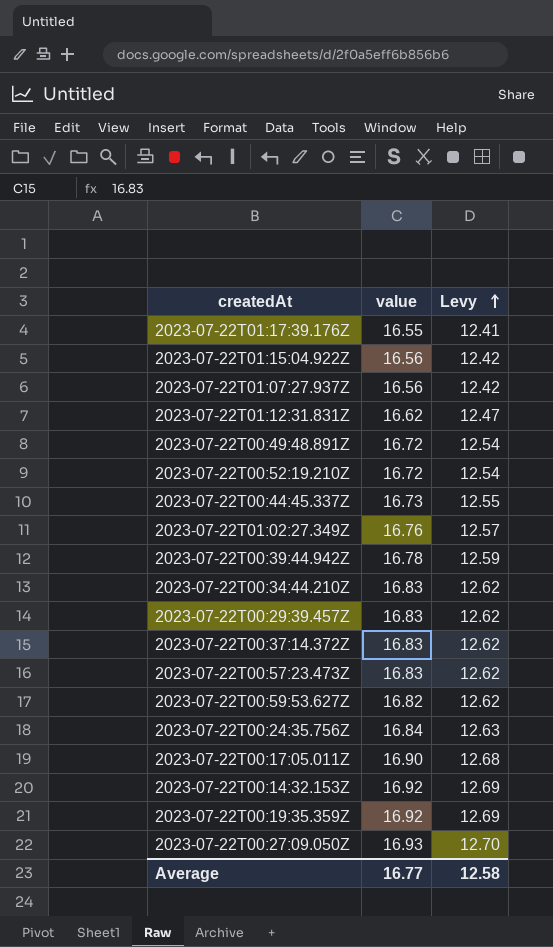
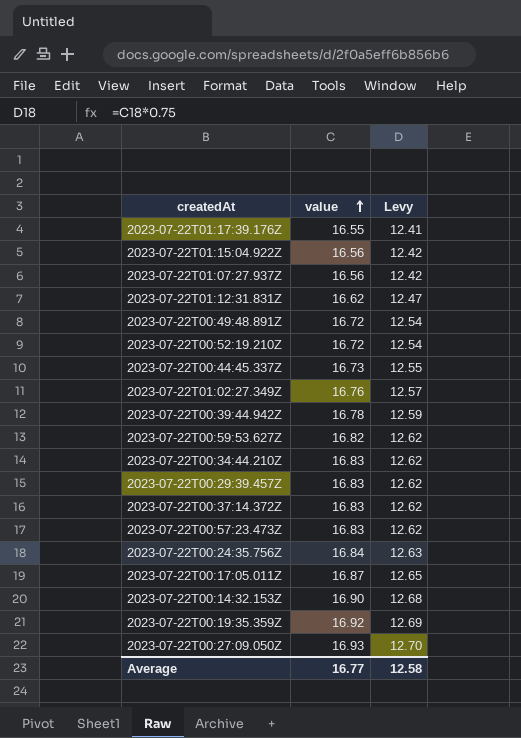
row order: Levy ascending -> value ascending
2023-07-22T00:17:05.011Z | value: 16.90 -> 16.87
2023-07-22T00:17:05.011Z | Levy: 12.68 -> 12.65
2023-07-22T00:14:32.153Z | value: 16.92 -> 16.90
2023-07-22T00:14:32.153Z | Levy: 12.69 -> 12.68

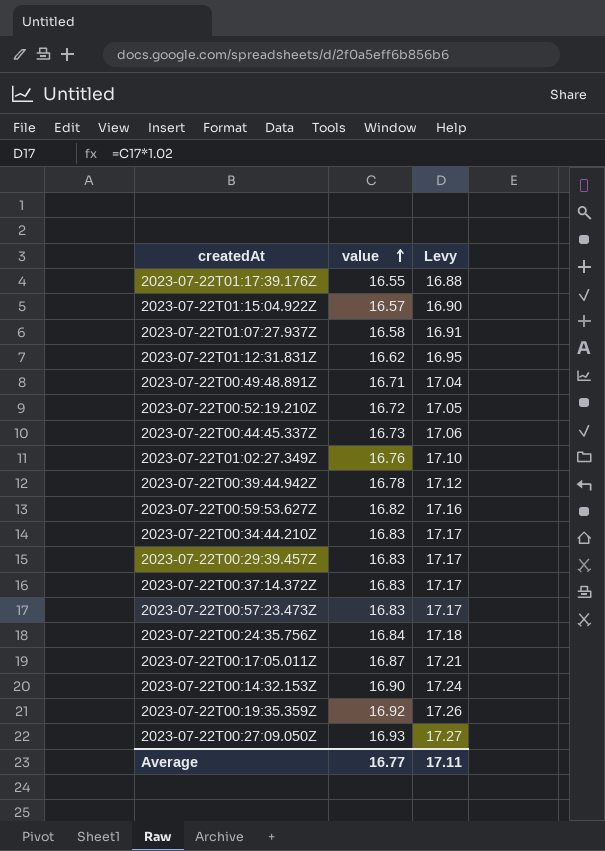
column Levy | formula: [value] * 0.75 -> [value] * 1.02
2023-07-22T01:15:04.922Z | value: 16.56 -> 16.57
2023-07-22T01:07:27.937Z | value: 16.56 -> 16.58
2023-07-22T00:49:48.891Z | value: 16.72 -> 16.71
Average | Levy: 12.58 -> 17.11

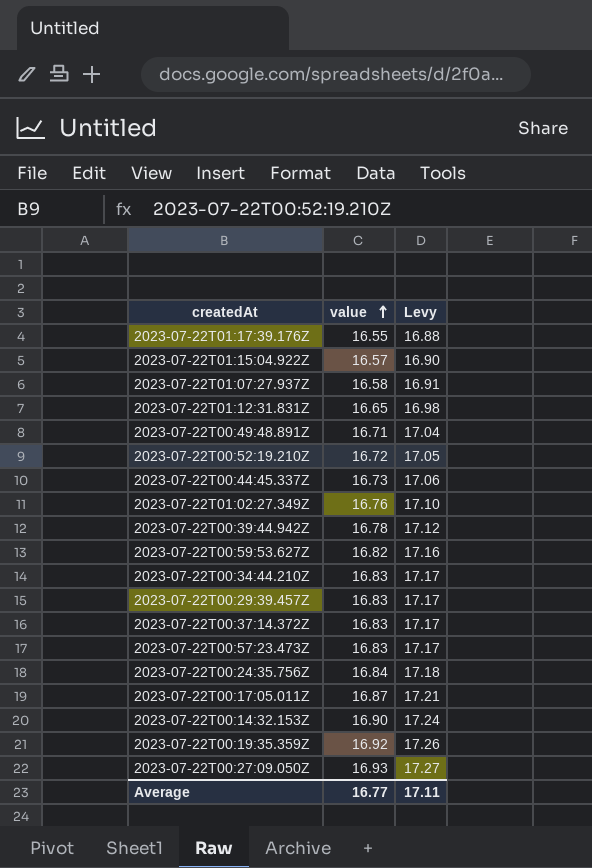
2023-07-22T01:12:31.831Z | value: 16.62 -> 16.65
2023-07-22T01:12:31.831Z | Levy: 16.95 -> 16.98

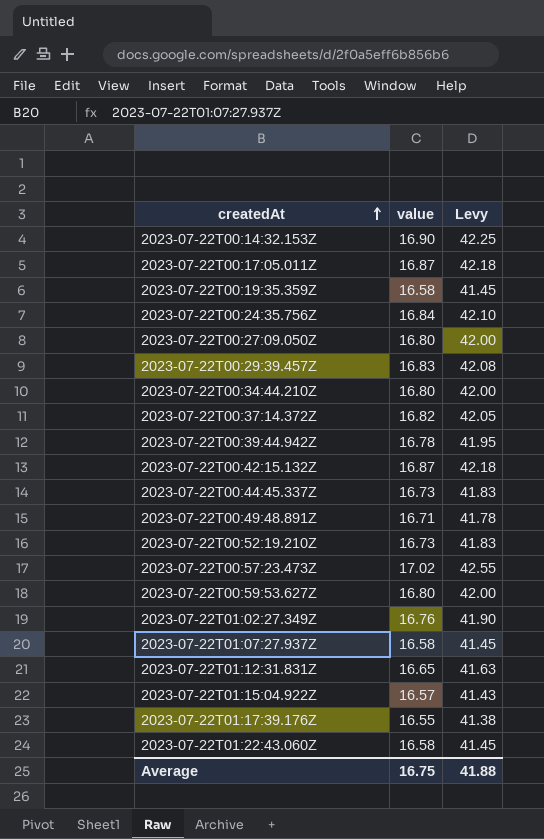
row order: value ascending -> createdAt ascending
column Levy | formula: [value] * 1.02 -> [value] * 2.5
2023-07-22T00:19:35.359Z | value: 16.92 -> 16.58
2023-07-22T00:27:09.050Z | value: 16.93 -> 16.80
2023-07-22T00:34:44.210Z | value: 16.83 -> 16.80
2023-07-22T00:37:14.372Z | value: 16.83 -> 16.82
row 2023-07-22T00:42:15.132Z: none -> 16.87 | 42.18
2023-07-22T00:52:19.210Z | value: 16.72 -> 16.73
2023-07-22T00:57:23.473Z | value: 16.83 -> 17.02
2023-07-22T00:59:53.627Z | value: 16.82 -> 16.80
row 2023-07-22T01:22:43.060Z: none -> 16.58 | 41.45
Average | value: 16.77 -> 16.75
Average | Levy: 17.11 -> 41.88

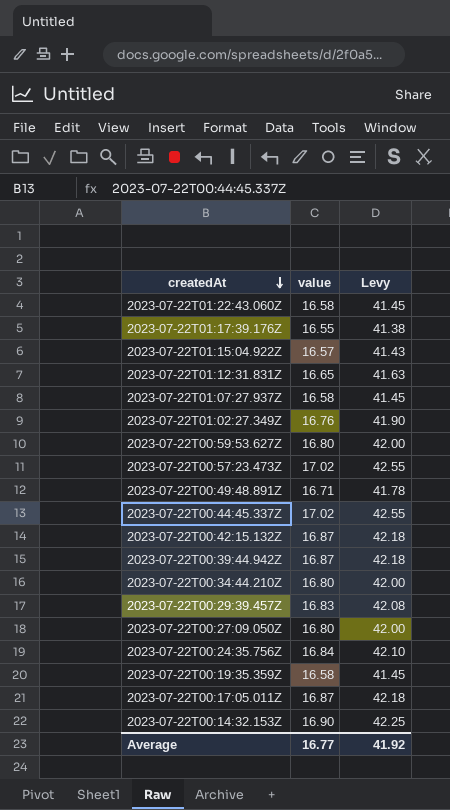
row order: createdAt ascending -> createdAt descending
row 2023-07-22T00:37:14.372Z: 16.82 | 42.05 -> none
row 2023-07-22T00:52:19.210Z: 16.73 | 41.83 -> none
2023-07-22T00:44:45.337Z | value: 16.73 -> 17.02
2023-07-22T00:44:45.337Z | Levy: 41.83 -> 42.55
2023-07-22T00:39:44.942Z | value: 16.78 -> 16.87
2023-07-22T00:39:44.942Z | Levy: 41.95 -> 42.18
Average | value: 16.75 -> 16.77
Average | Levy: 41.88 -> 41.92

